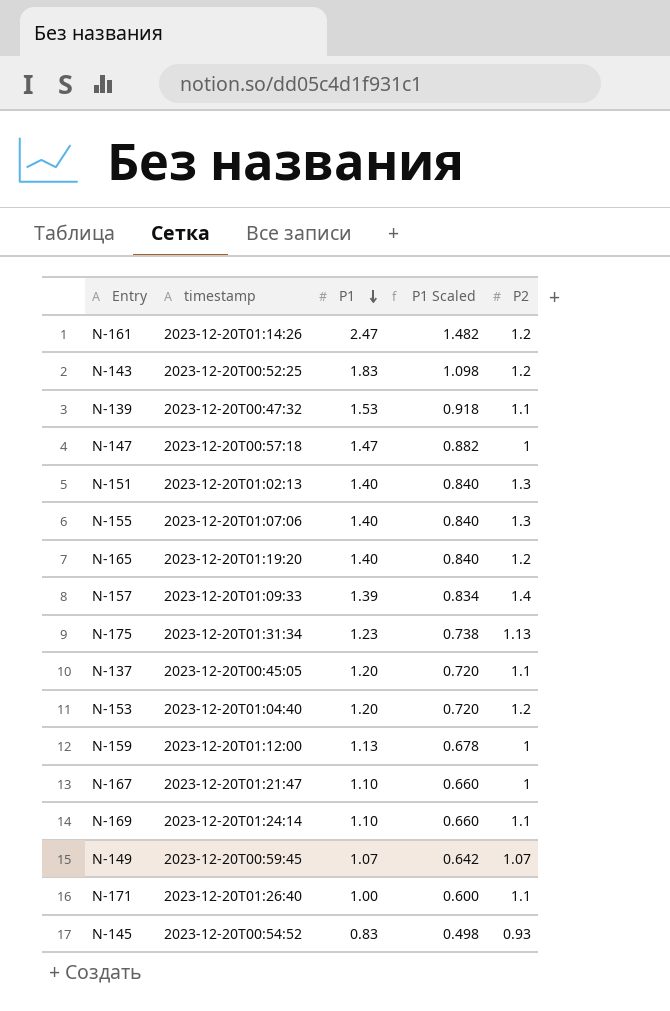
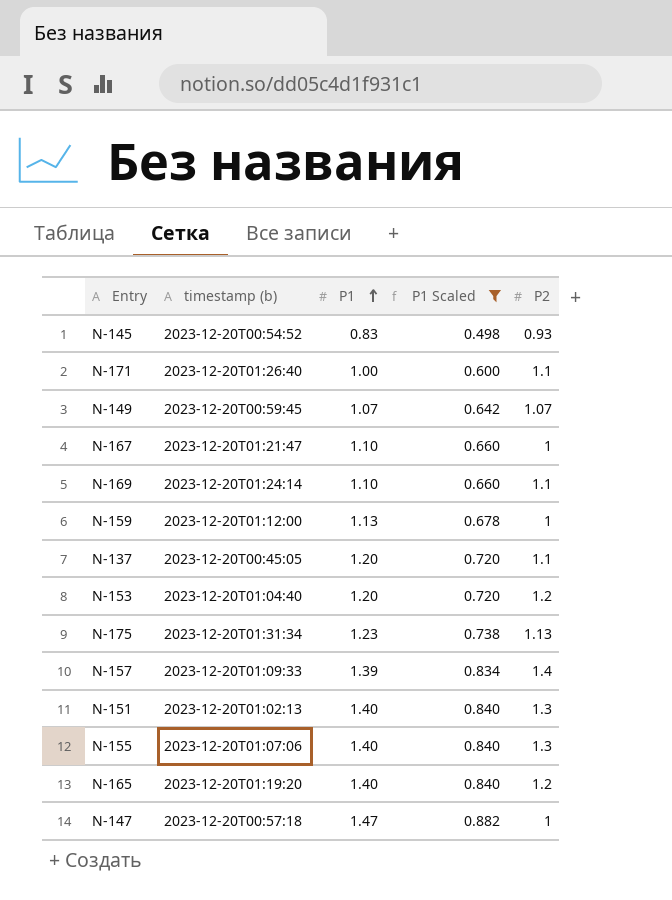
filter: none -> P1 Scaled <= 0.882
row order: P1 descending -> P1 ascending
column name: timestamp -> timestamp (b)

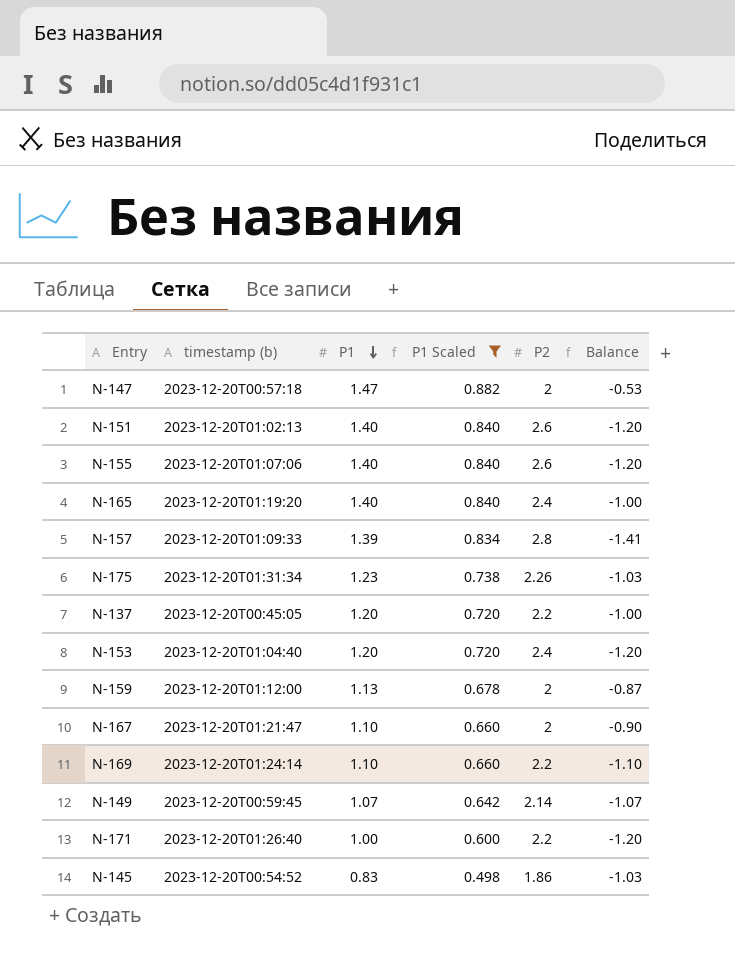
row order: P1 ascending -> P1 descending
column Balance | formula: none -> [P1] - [P2]
N-147 | P2: 1 -> 2
N-151 | P2: 1.3 -> 2.6
N-155 | P2: 1.3 -> 2.6
N-165 | P2: 1.2 -> 2.4
N-157 | P2: 1.4 -> 2.8
N-175 | P2: 1.13 -> 2.26
N-137 | P2: 1.1 -> 2.2
N-153 | P2: 1.2 -> 2.4
N-159 | P2: 1 -> 2
N-167 | P2: 1 -> 2
N-169 | P2: 1.1 -> 2.2
N-149 | P2: 1.07 -> 2.14
N-171 | P2: 1.1 -> 2.2
N-145 | P2: 0.93 -> 1.86

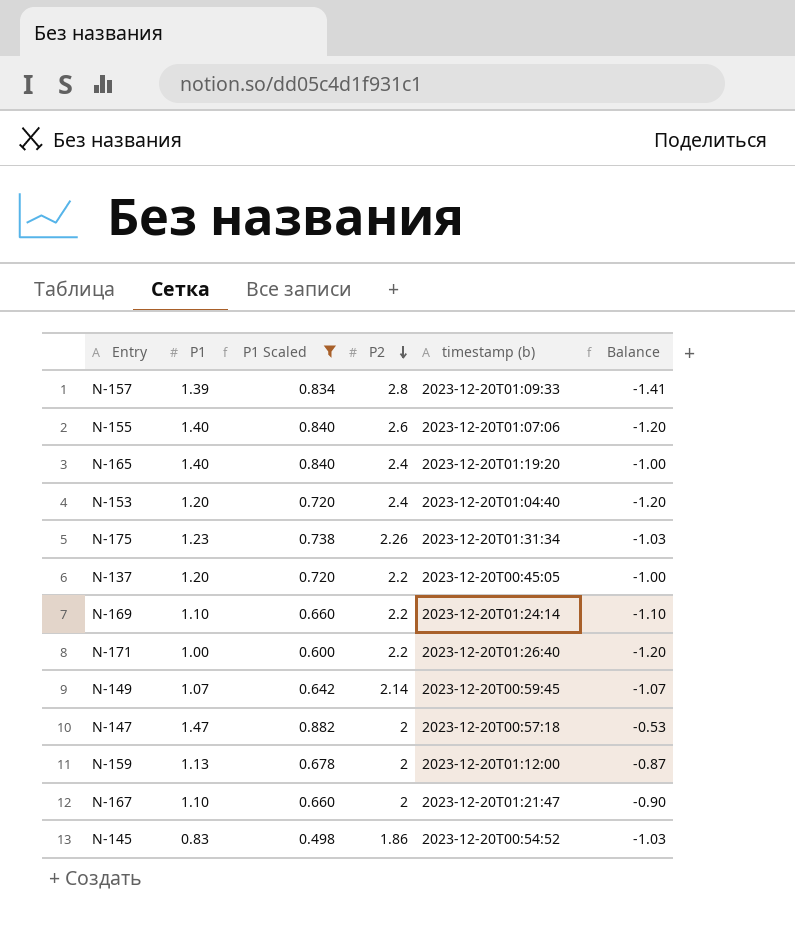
row order: P1 descending -> P2 descending
column timestamp (b) | position: 2 -> 5
row N-151: 2023-12-20T01:02:13 | 1.40 | 0.840 | 2.6 | -1.20 -> none

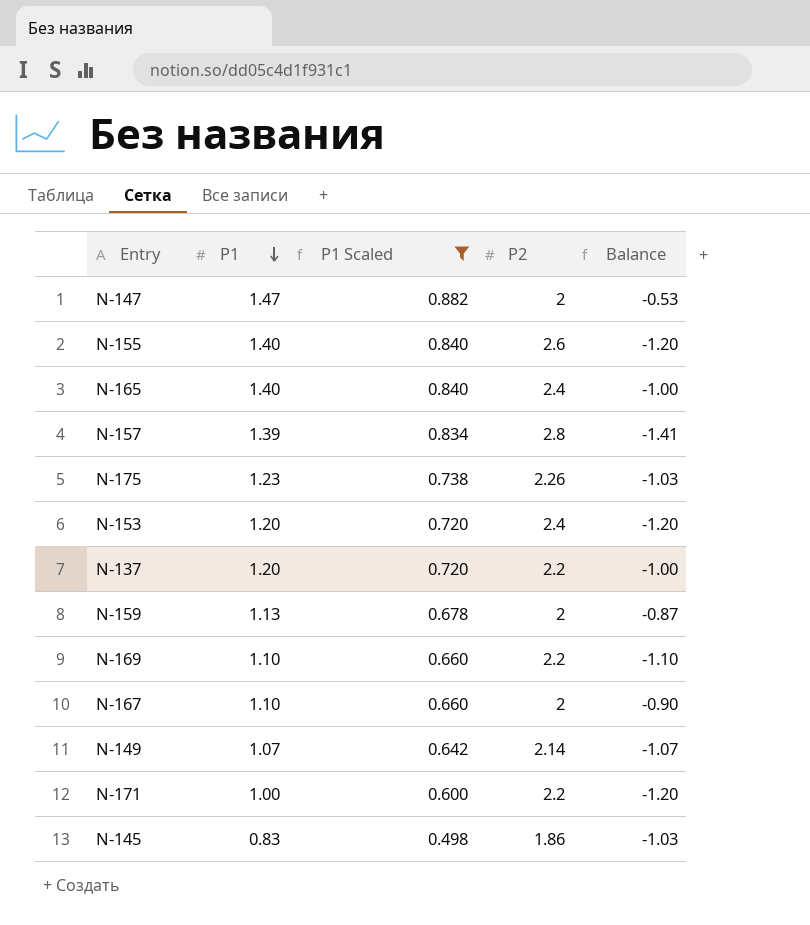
row order: P2 descending -> P1 descending
column timestamp (b) | position: 5 -> none

